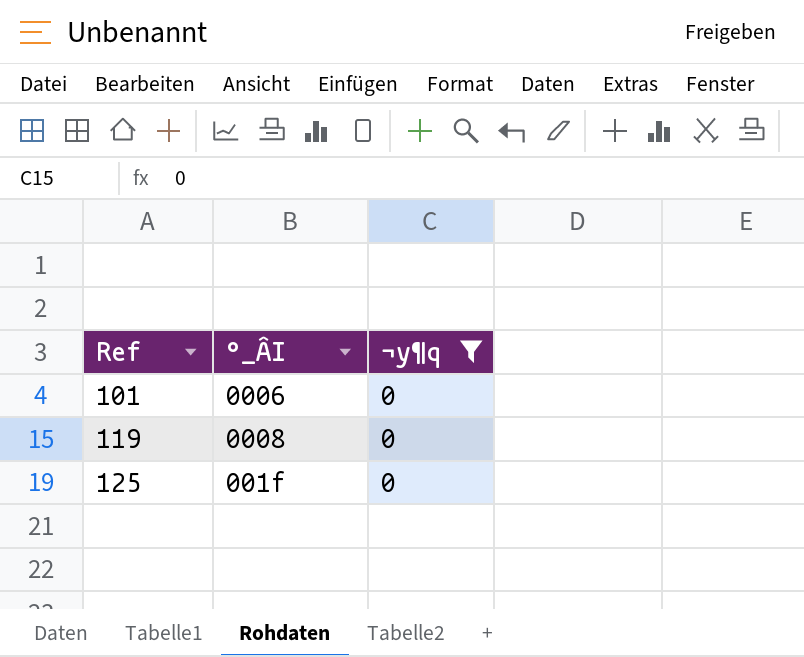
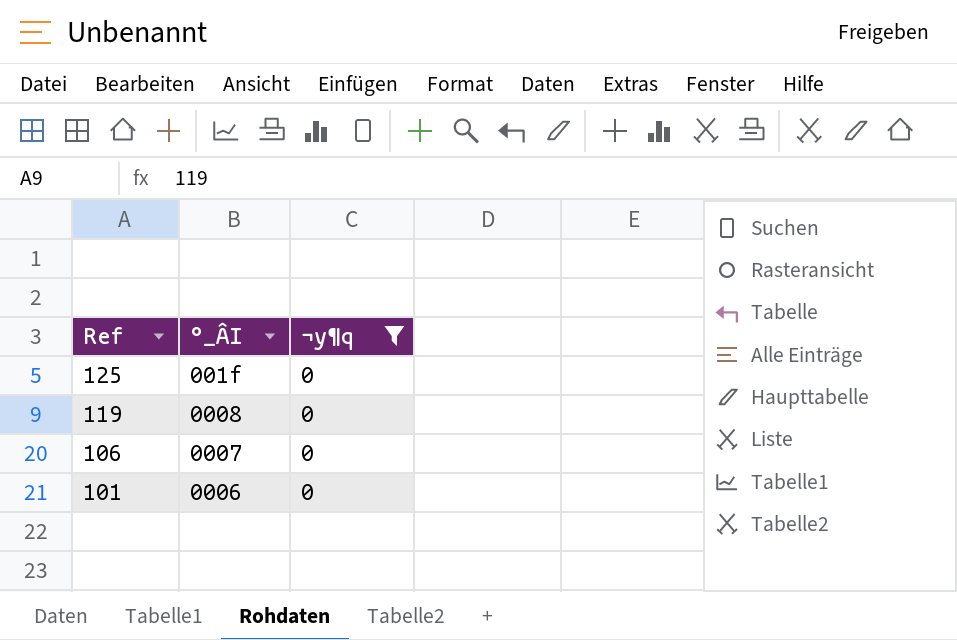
row order: Ref ascending -> Ref descending
row 106: none -> 0007 | 0

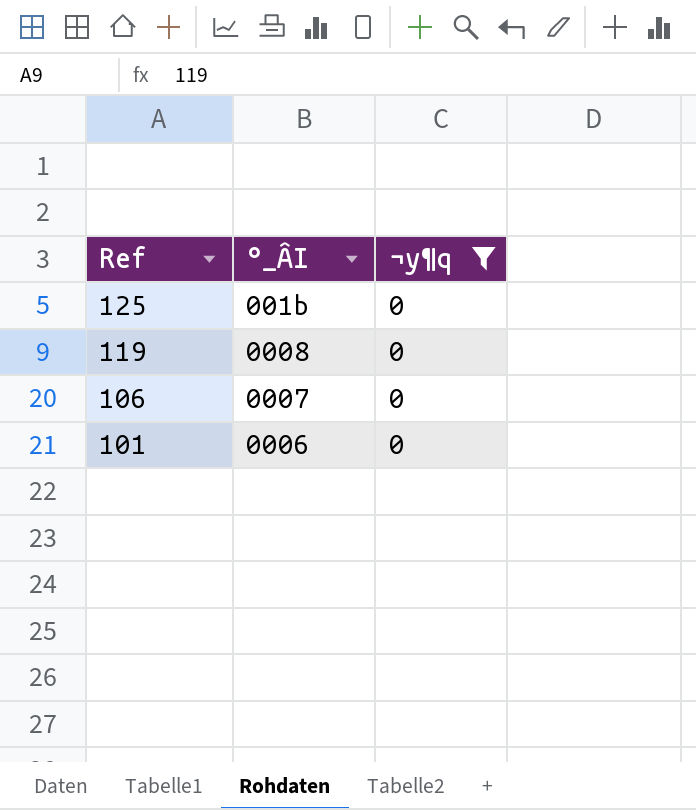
125 | °_ÂI: 001f -> 001b

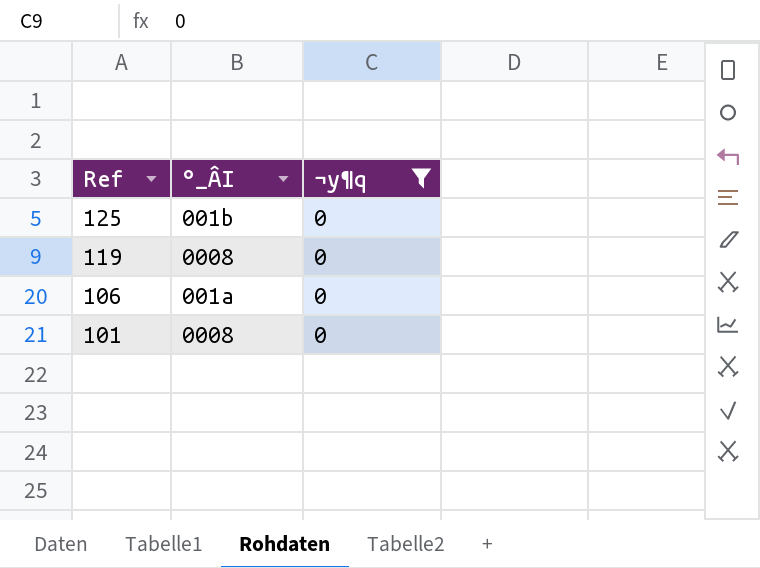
106 | °_ÂI: 0007 -> 001a
101 | °_ÂI: 0006 -> 0008

